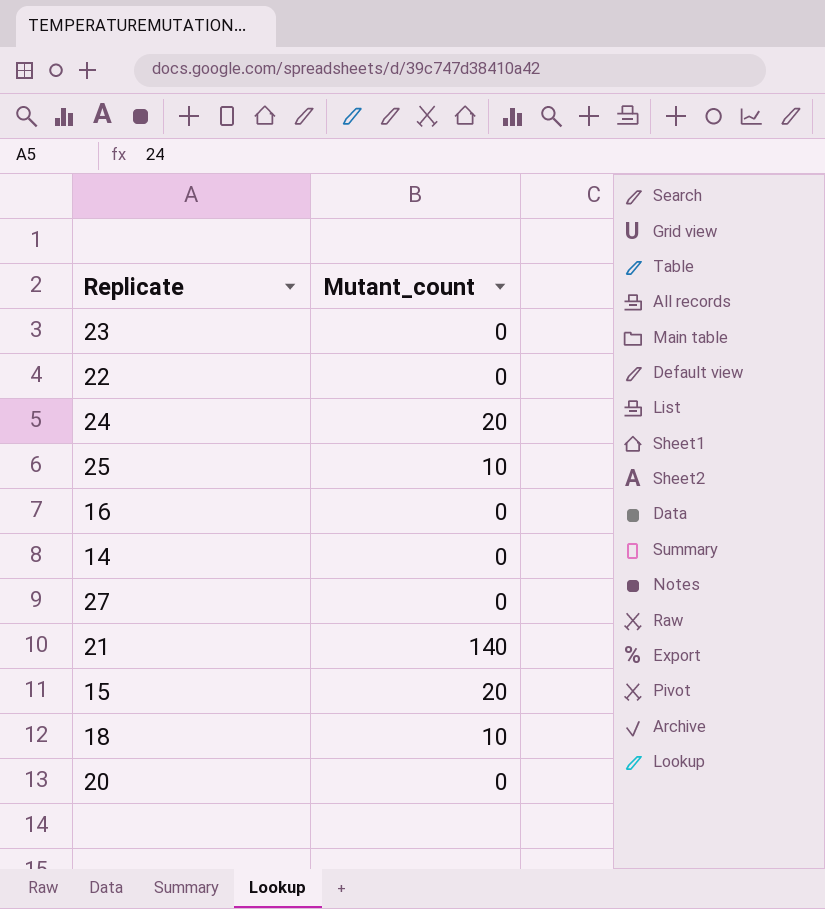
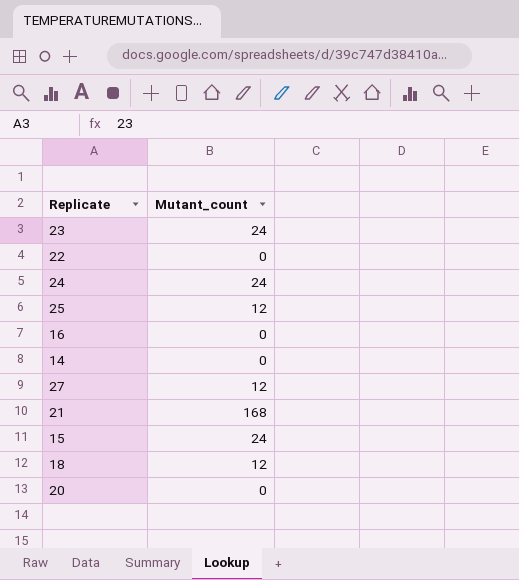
23 | Mutant_count: 0 -> 24
24 | Mutant_count: 20 -> 24
25 | Mutant_count: 10 -> 12
27 | Mutant_count: 0 -> 12
21 | Mutant_count: 140 -> 168
15 | Mutant_count: 20 -> 24
18 | Mutant_count: 10 -> 12

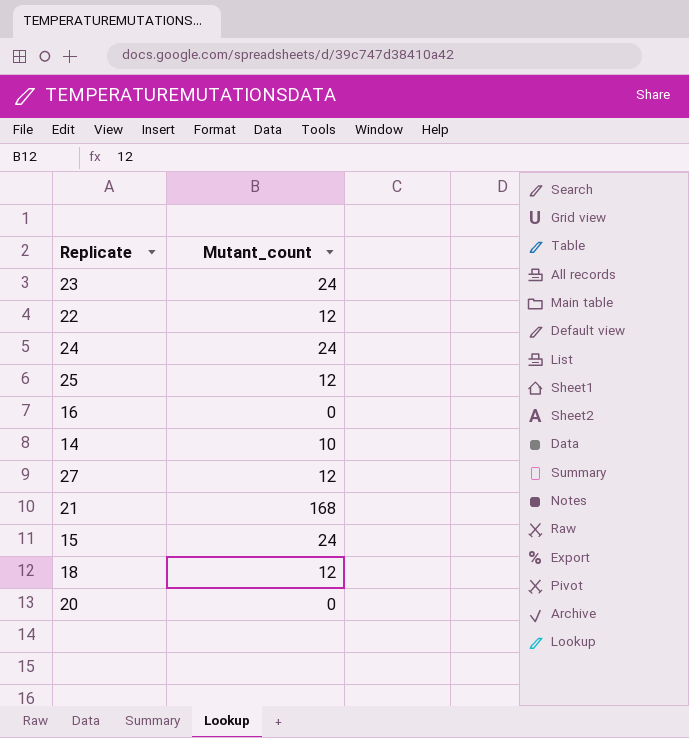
22 | Mutant_count: 0 -> 12
14 | Mutant_count: 0 -> 10

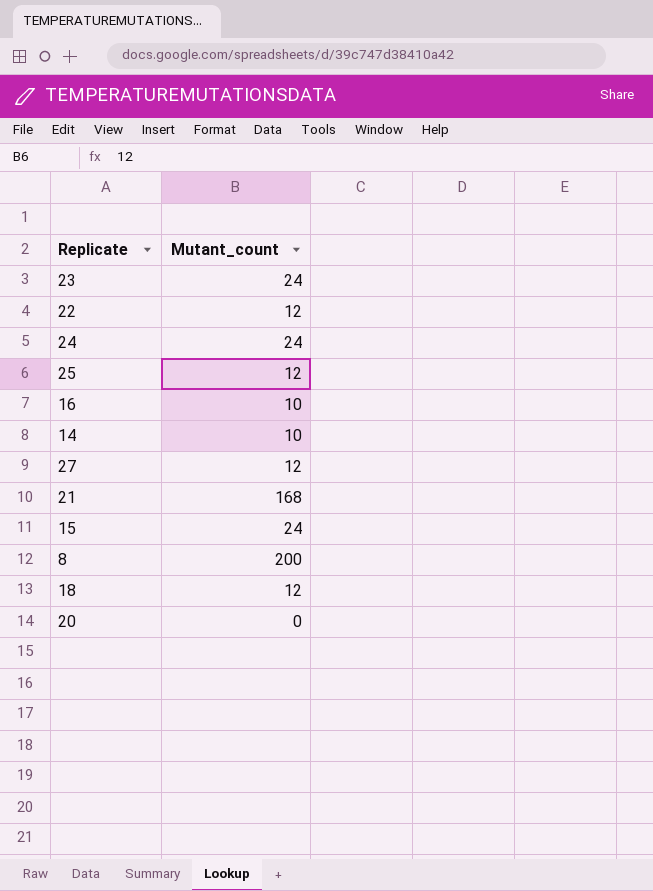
16 | Mutant_count: 0 -> 10
row 8: none -> 200

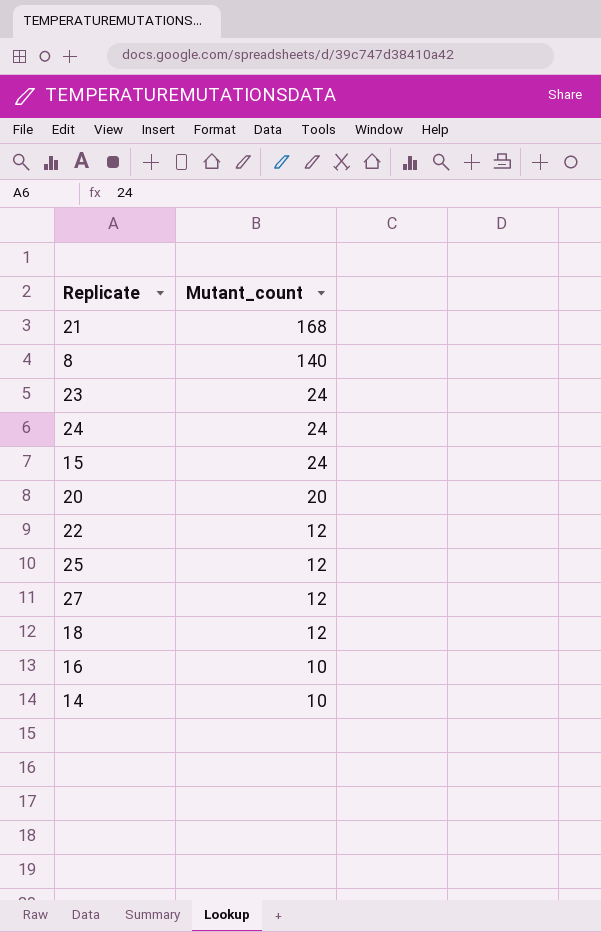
row order: none -> Mutant_count descending
8 | Mutant_count: 200 -> 140
20 | Mutant_count: 0 -> 20

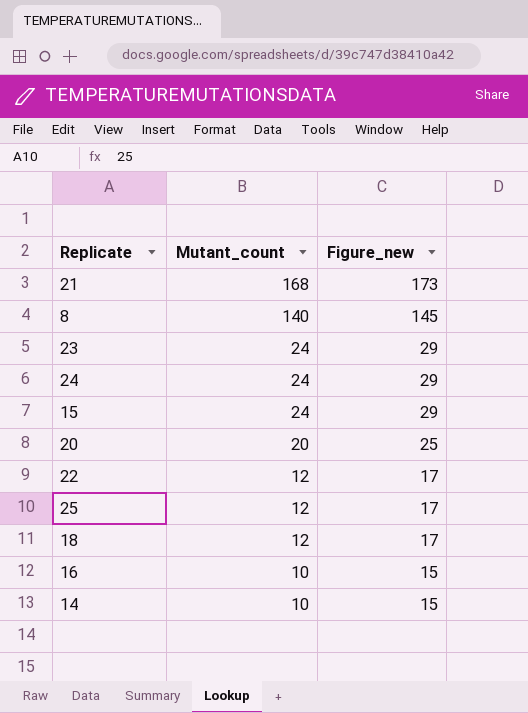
column Figure_new | formula: none -> [Mutant_count] + 5
row 27: 12 -> none

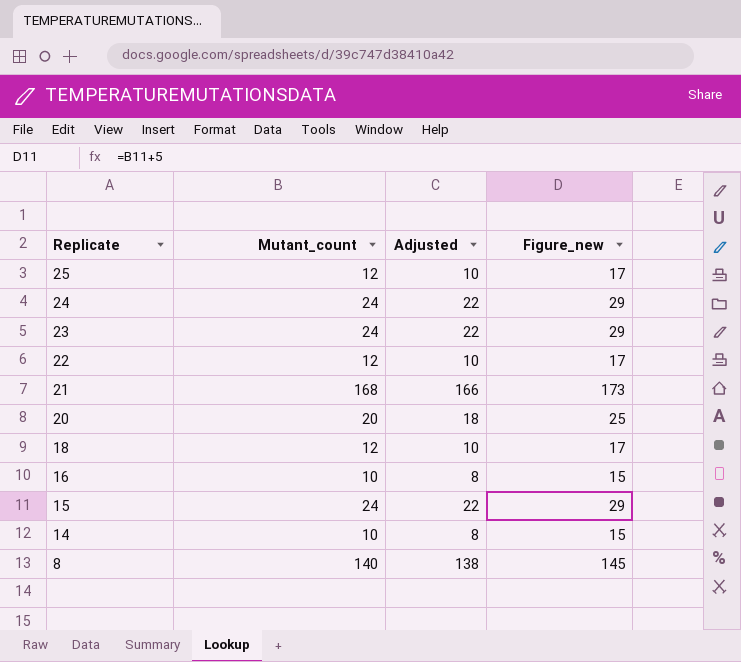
row order: Mutant_count descending -> Replicate descending
column Adjusted | formula: none -> [Mutant_count] - 2

